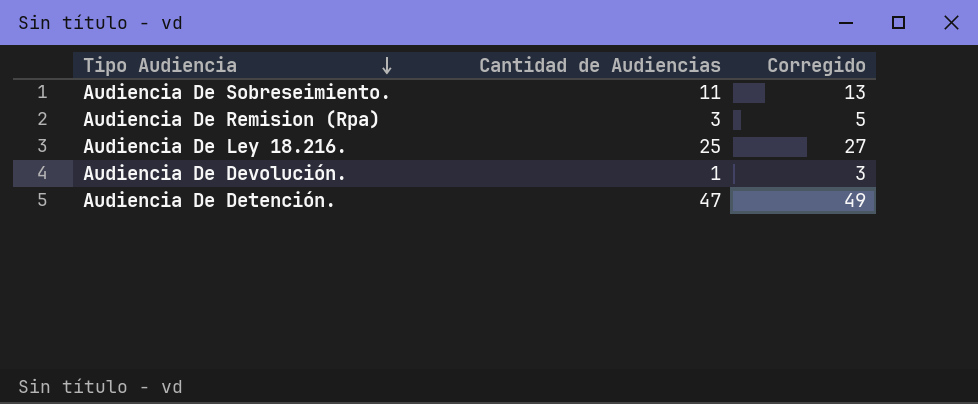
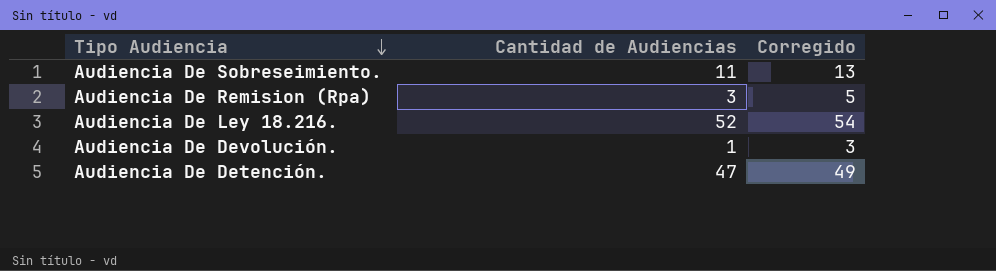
Audiencia De Ley 18.216. | Cantidad de Audiencias: 25 -> 52
Audiencia De Ley 18.216. | Corregido: 27 -> 54

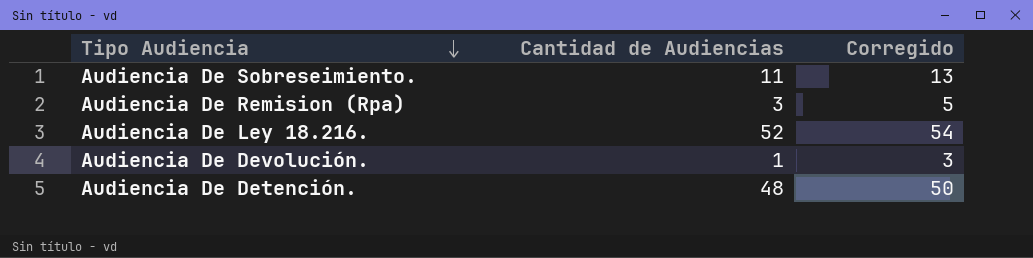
Audiencia De Detención. | Cantidad de Audiencias: 47 -> 48
Audiencia De Detención. | Corregido: 49 -> 50

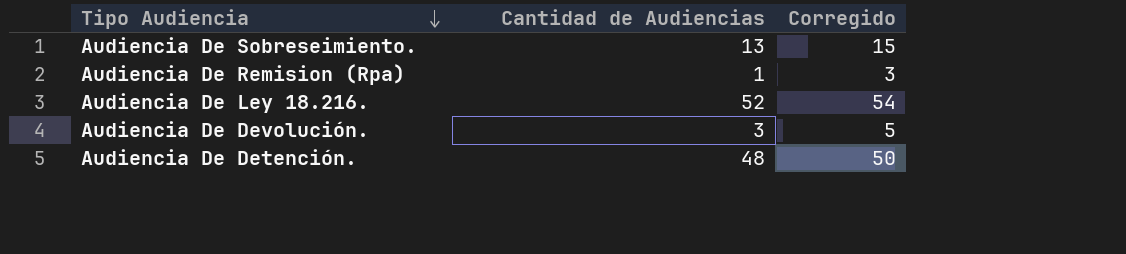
Audiencia De Sobreseimiento. | Cantidad de Audiencias: 11 -> 13
Audiencia De Sobreseimiento. | Corregido: 13 -> 15
Audiencia De Remision (Rpa) | Cantidad de Audiencias: 3 -> 1
Audiencia De Remision (Rpa) | Corregido: 5 -> 3
Audiencia De Devolución. | Cantidad de Audiencias: 1 -> 3
Audiencia De Devolución. | Corregido: 3 -> 5

